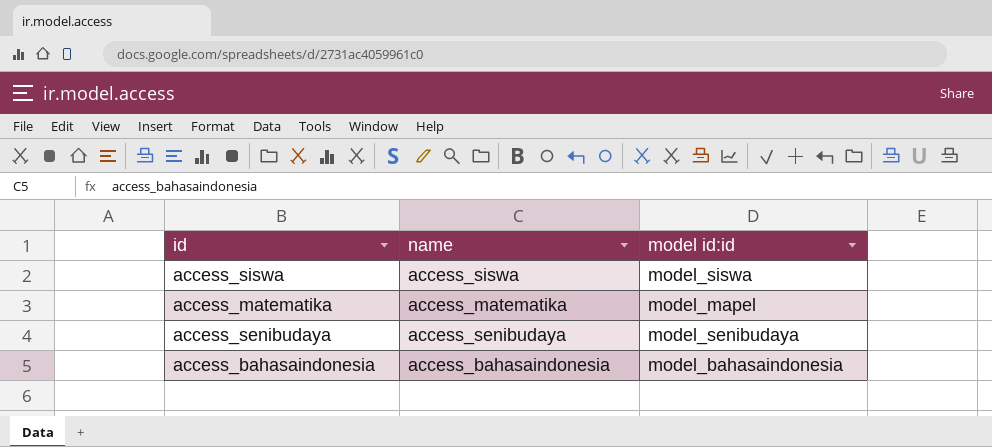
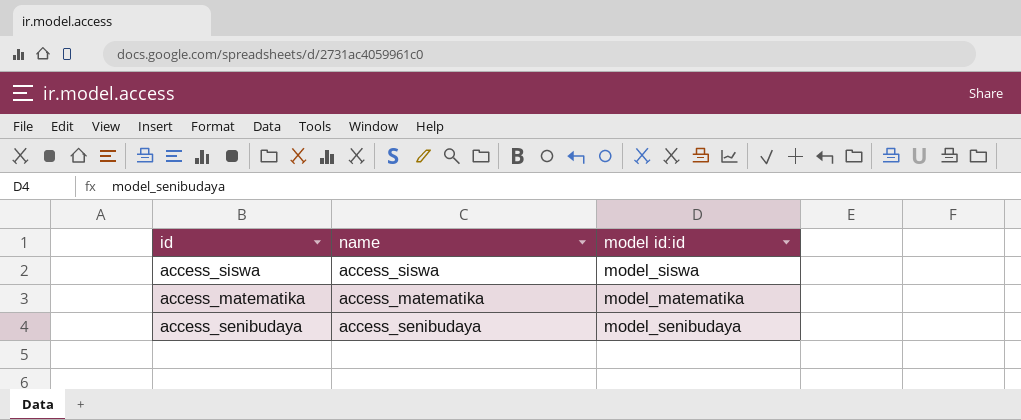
row access_bahasaindonesia: access_bahasaindonesia | model_bahasaindonesia -> none
access_matematika | model id:id: model_mapel -> model_matematika

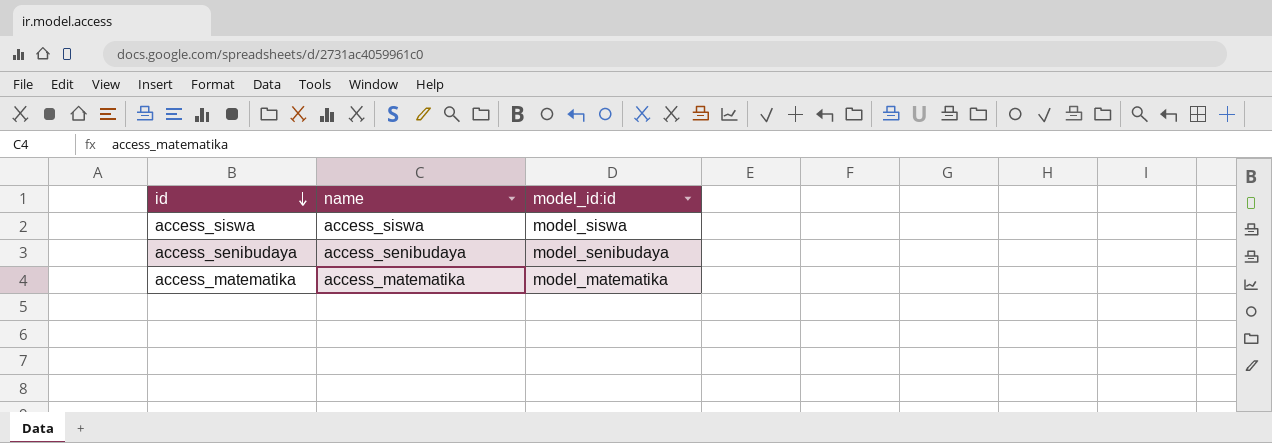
row order: none -> id descending
column name: model id:id -> model_id:id

